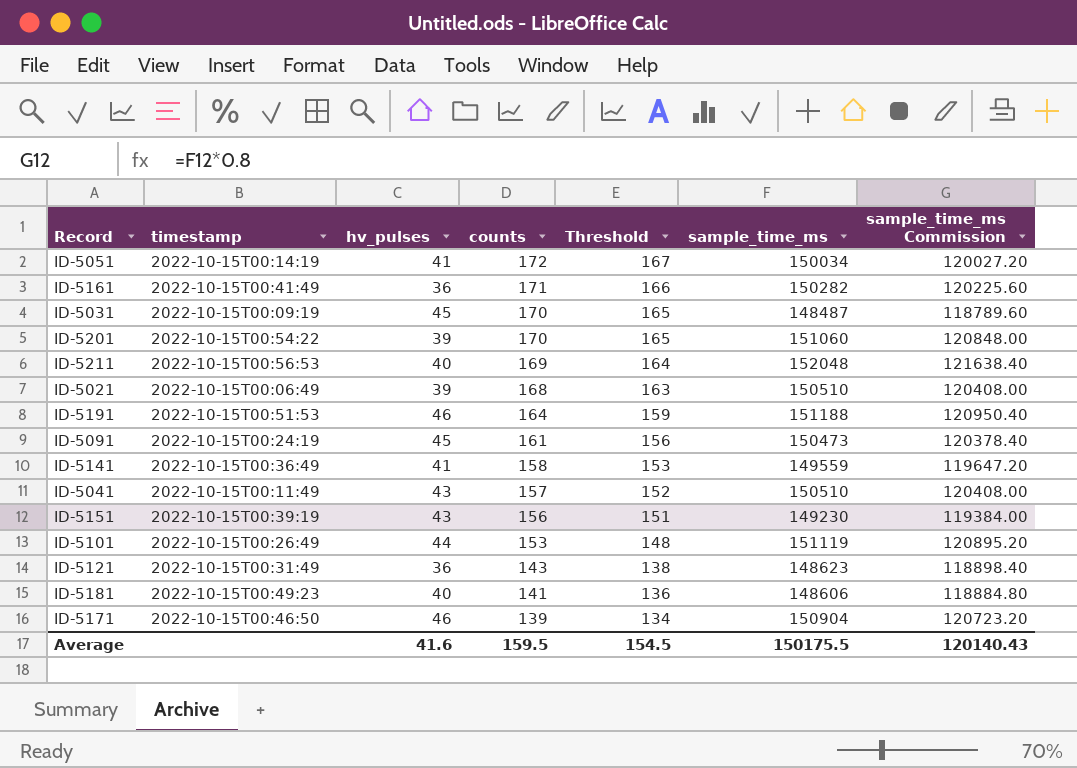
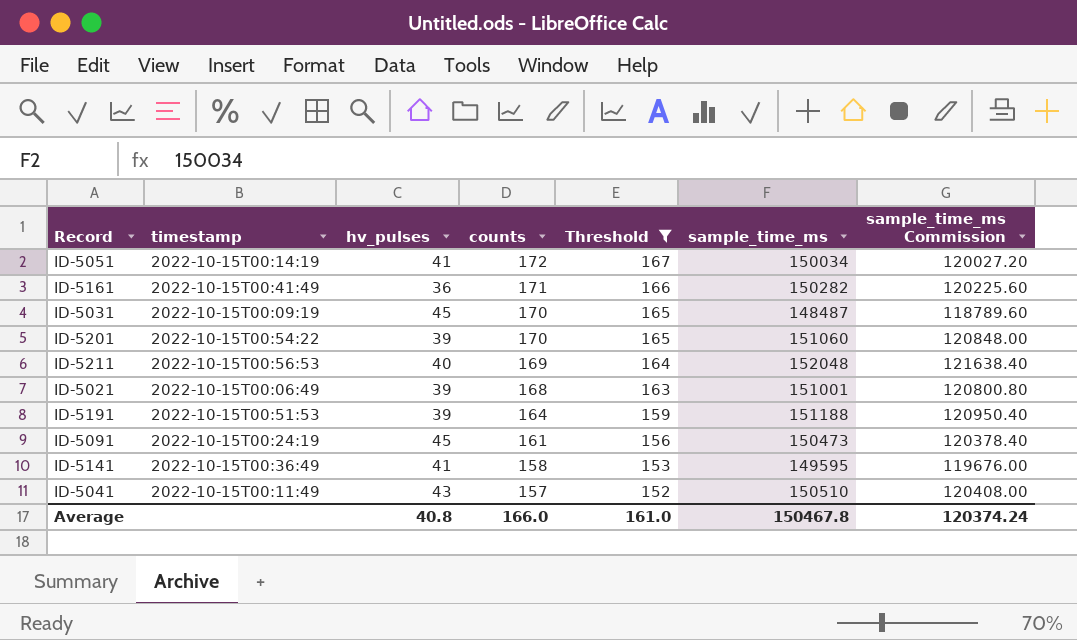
filter: none -> Threshold >= 152
ID-5021 | sample_time_ms: 150510 -> 151001
ID-5021 | sample_time_ms Commission: 120408.00 -> 120800.80
ID-5191 | hv_pulses: 46 -> 39
ID-5141 | sample_time_ms: 149559 -> 149595
ID-5141 | sample_time_ms Commission: 119647.20 -> 119676.00
Average | hv_pulses: 41.6 -> 40.8
Average | counts: 159.5 -> 166.0
Average | Threshold: 154.5 -> 161.0
Average | sample_time_ms: 150175.5 -> 150467.8
Average | sample_time_ms Commission: 120140.43 -> 120374.24

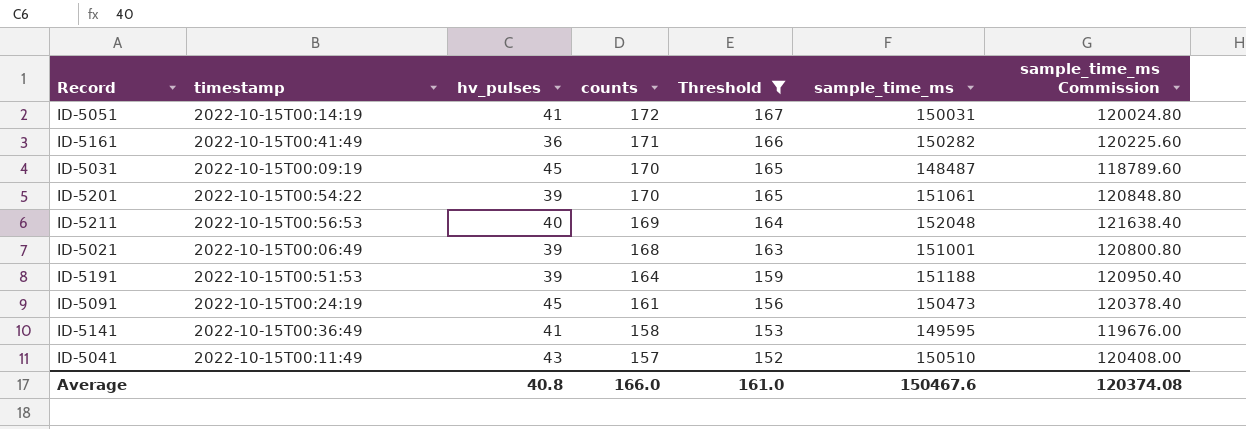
ID-5051 | sample_time_ms: 150034 -> 150031
ID-5051 | sample_time_ms Commission: 120027.20 -> 120024.80
ID-5201 | sample_time_ms: 151060 -> 151061
ID-5201 | sample_time_ms Commission: 120848.00 -> 120848.80
Average | sample_time_ms: 150467.8 -> 150467.6
Average | sample_time_ms Commission: 120374.24 -> 120374.08

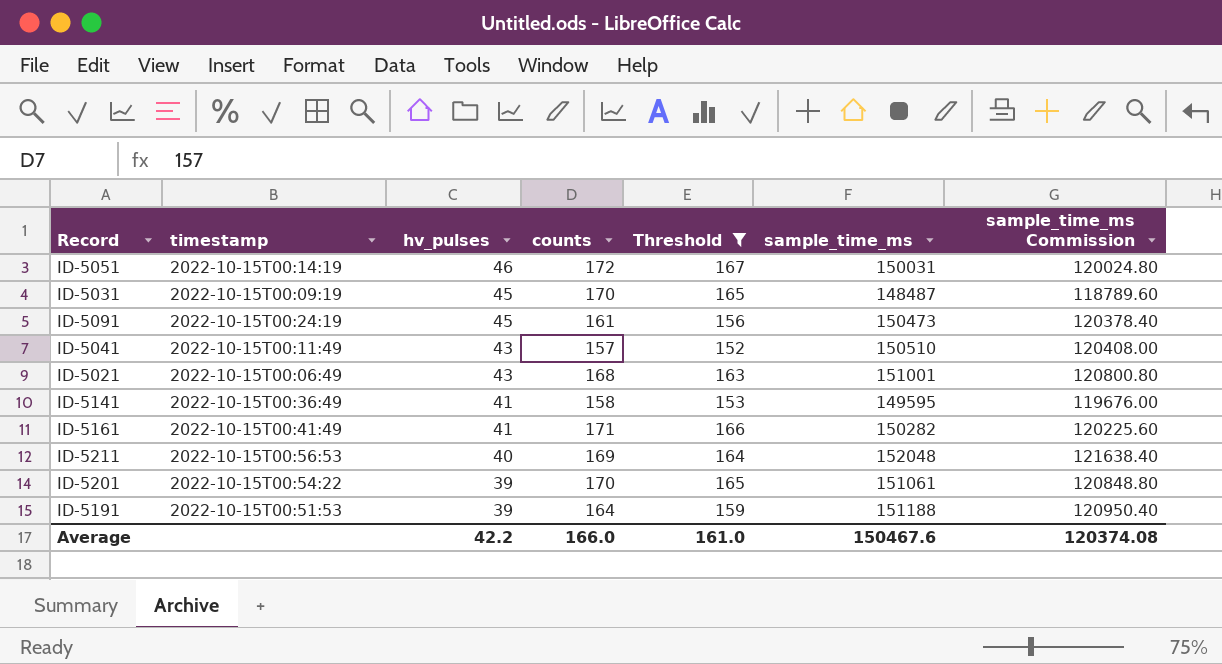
row order: counts descending -> hv_pulses descending
ID-5051 | hv_pulses: 41 -> 46
ID-5021 | hv_pulses: 39 -> 43
ID-5161 | hv_pulses: 36 -> 41
Average | hv_pulses: 40.8 -> 42.2

